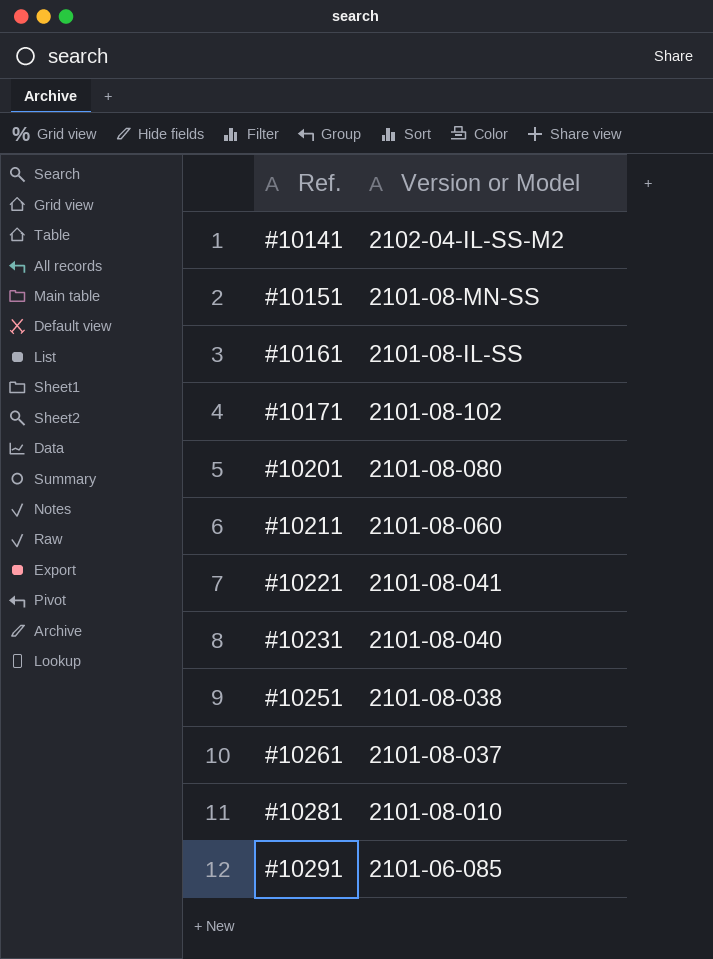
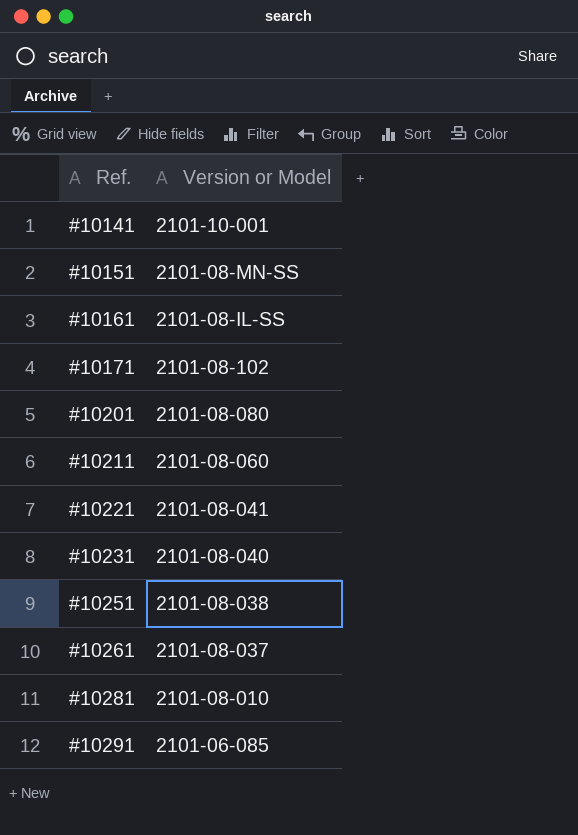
#10141 | Version or Model: 2102-04-IL-SS-M2 -> 2101-10-001

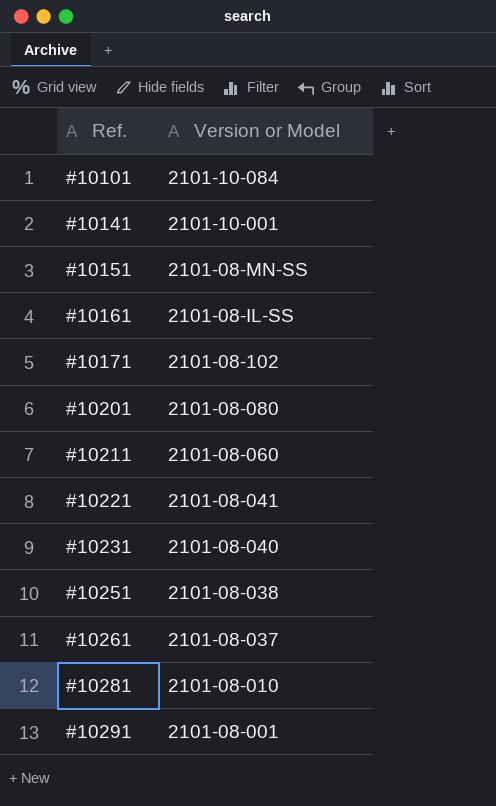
row #10101: none -> 2101-10-084
#10291 | Version or Model: 2101-06-085 -> 2101-08-001

